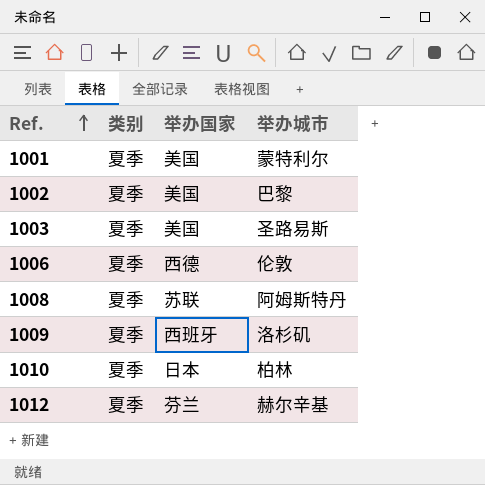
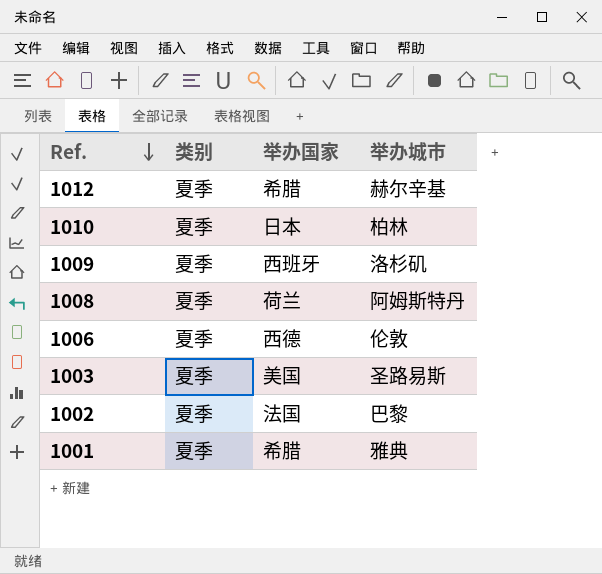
row order: Ref. ascending -> Ref. descending
1012 | 举办国家: 芬兰 -> 希腊
1008 | 举办国家: 苏联 -> 荷兰
1002 | 举办国家: 美国 -> 法国
1001 | 举办国家: 美国 -> 希腊
1001 | 举办城市: 蒙特利尔 -> 雅典

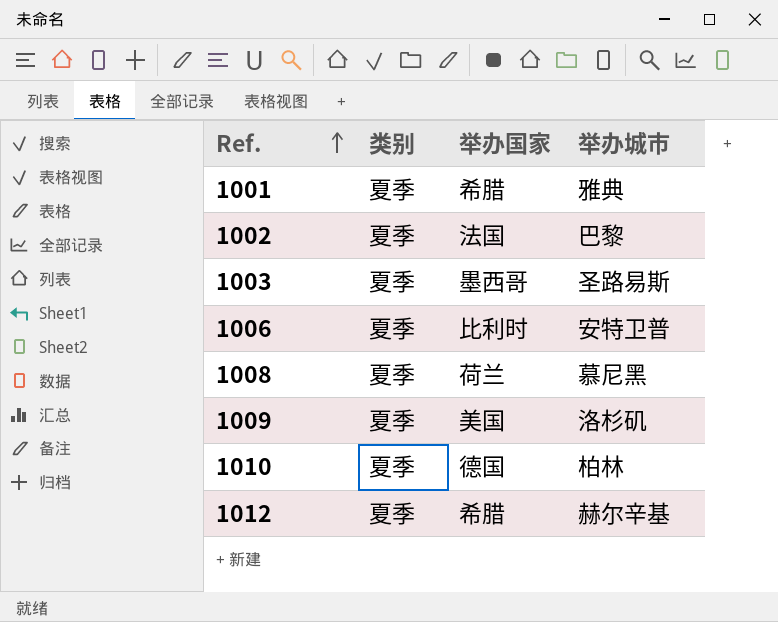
row order: Ref. descending -> Ref. ascending
1003 | 举办国家: 美国 -> 墨西哥
1006 | 举办国家: 西德 -> 比利时
1006 | 举办城市: 伦敦 -> 安特卫普
1008 | 举办城市: 阿姆斯特丹 -> 慕尼黑
1009 | 举办国家: 西班牙 -> 美国
1010 | 举办国家: 日本 -> 德国

